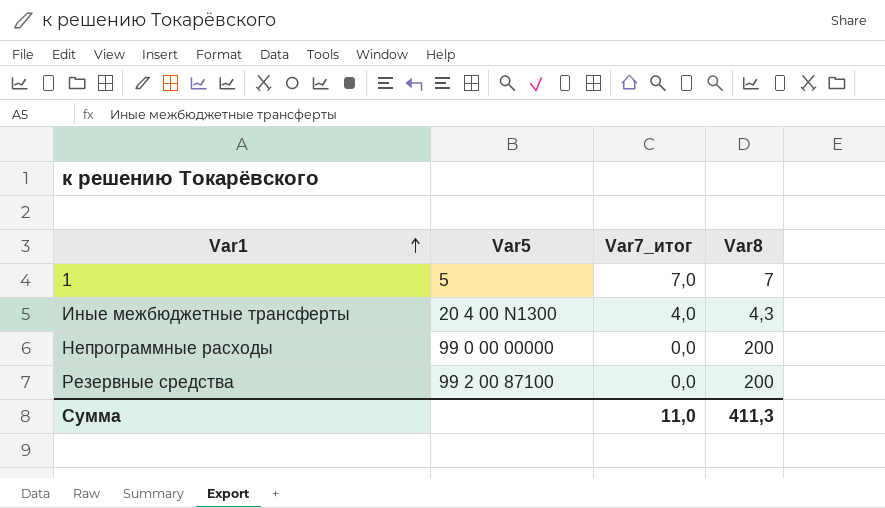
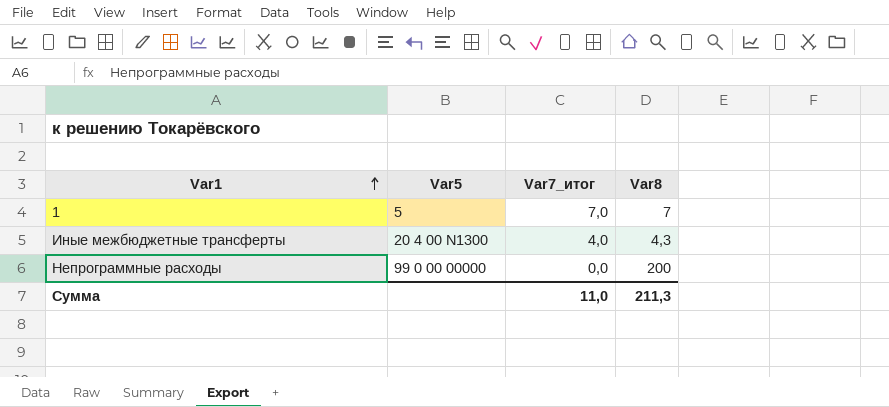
row Резервные средства: 99 2 00 87100 | 0,0 | 200 -> none
Сумма | Var8: 411,3 -> 211,3

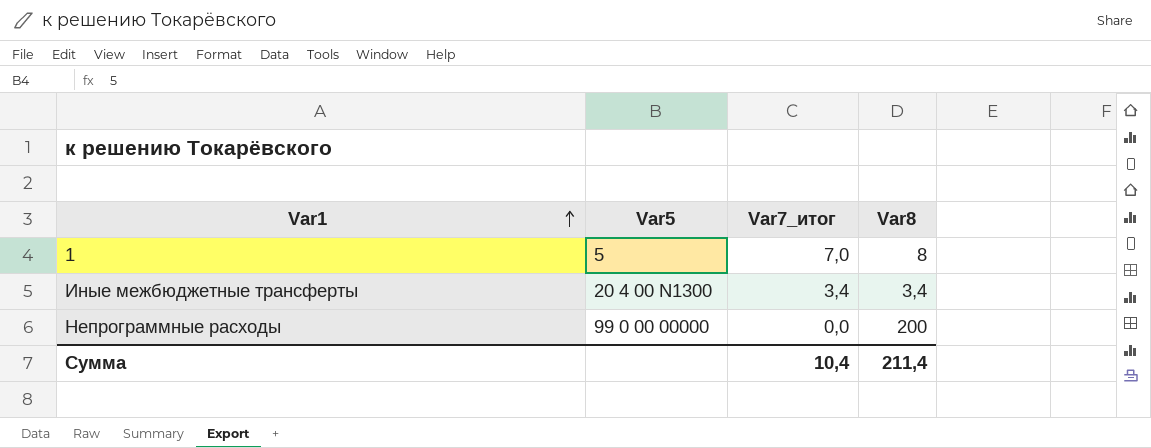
1 | Var8: 7 -> 8
Иные межбюджетные трансферты | Var7_итог: 4,0 -> 3,4
Иные межбюджетные трансферты | Var8: 4,3 -> 3,4
Сумма | Var7_итог: 11,0 -> 10,4
Сумма | Var8: 211,3 -> 211,4

